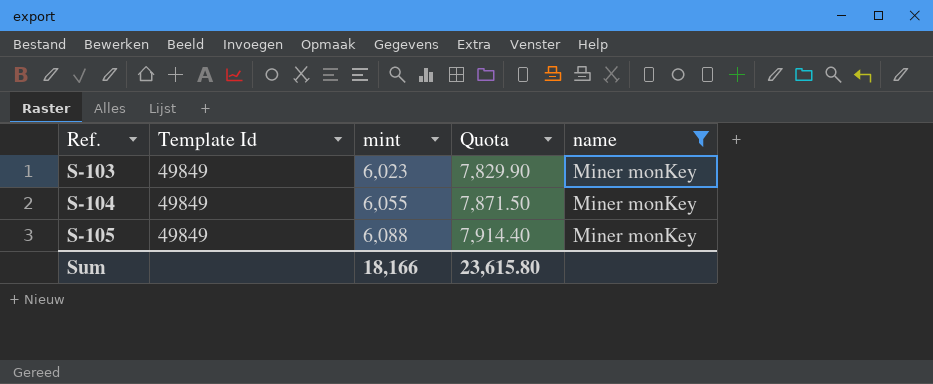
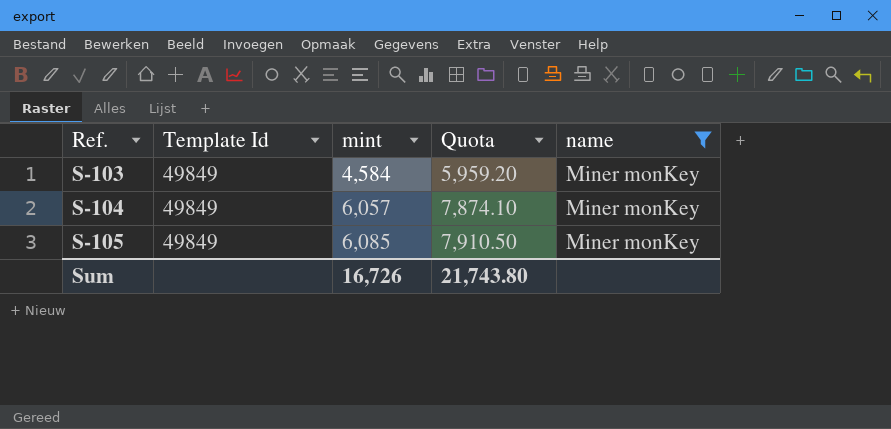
S-103 | mint: 6,023 -> 4,584
S-103 | Quota: 7,829.90 -> 5,959.20
S-104 | mint: 6,055 -> 6,057
S-104 | Quota: 7,871.50 -> 7,874.10
S-105 | mint: 6,088 -> 6,085
S-105 | Quota: 7,914.40 -> 7,910.50
Sum | mint: 18,166 -> 16,726
Sum | Quota: 23,615.80 -> 21,743.80

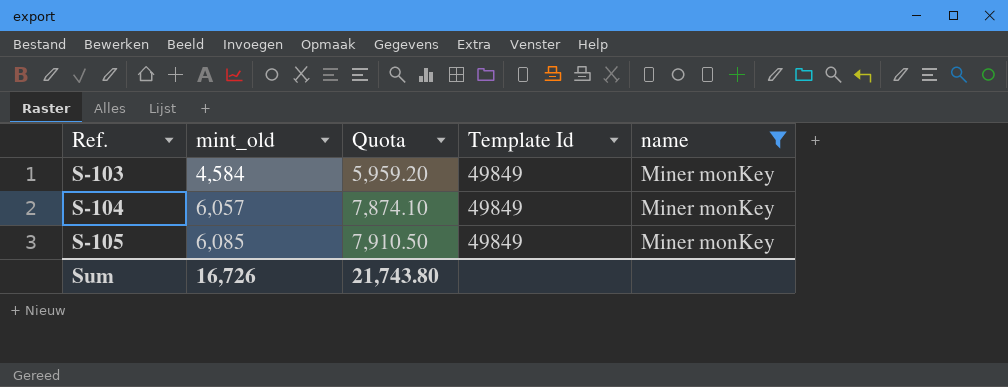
column name: mint -> mint_old
column Template Id | position: 2 -> 4

